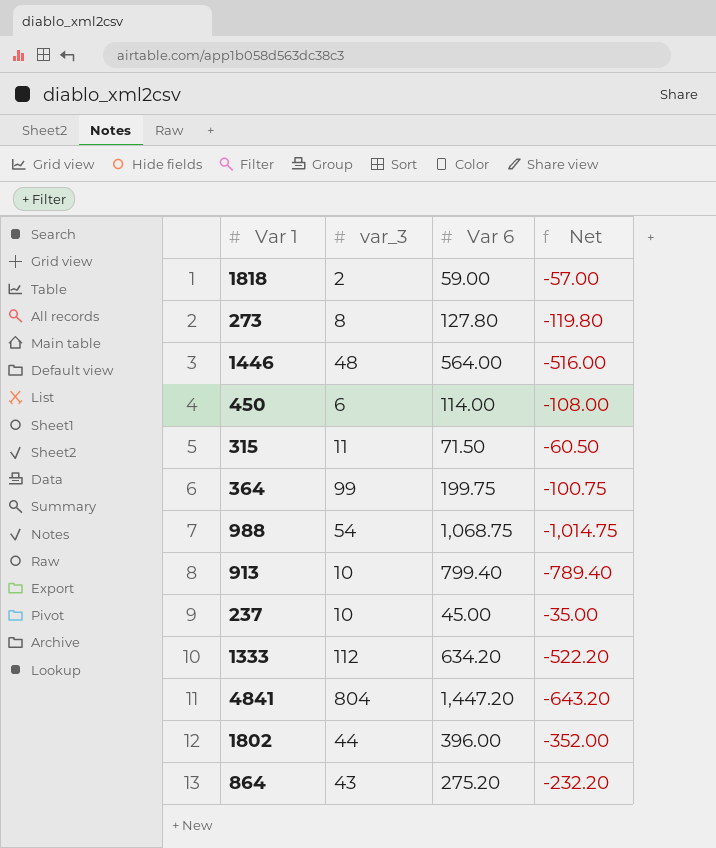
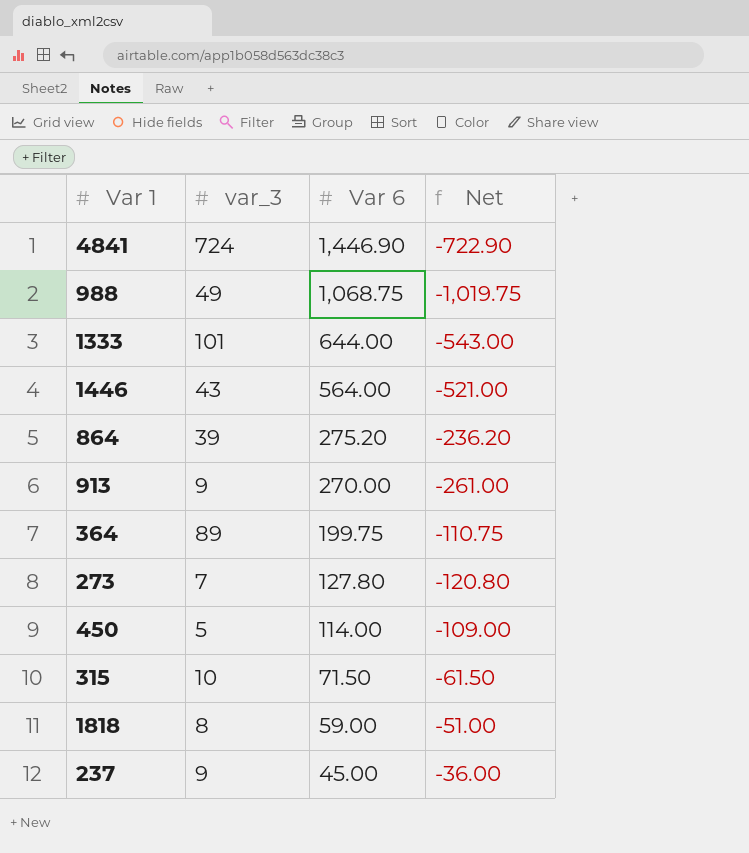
row order: none -> Var 6 descending
row 1802: 44 | 396.00 | -352.00 -> none
4841 | var_3: 804 -> 724
4841 | Var 6: 1,447.20 -> 1,446.90
4841 | Net: -643.20 -> -722.90
988 | var_3: 54 -> 49
988 | Net: -1,014.75 -> -1,019.75
1333 | var_3: 112 -> 101
1333 | Var 6: 634.20 -> 644.00
1333 | Net: -522.20 -> -543.00
1446 | var_3: 48 -> 43
1446 | Net: -516.00 -> -521.00
864 | var_3: 43 -> 39
864 | Net: -232.20 -> -236.20
913 | var_3: 10 -> 9
913 | Var 6: 799.40 -> 270.00
913 | Net: -789.40 -> -261.00
364 | var_3: 99 -> 89
364 | Net: -100.75 -> -110.75
273 | var_3: 8 -> 7
273 | Net: -119.80 -> -120.80
450 | var_3: 6 -> 5
450 | Net: -108.00 -> -109.00
315 | var_3: 11 -> 10
315 | Net: -60.50 -> -61.50
1818 | var_3: 2 -> 8
1818 | Net: -57.00 -> -51.00
237 | var_3: 10 -> 9
237 | Net: -35.00 -> -36.00

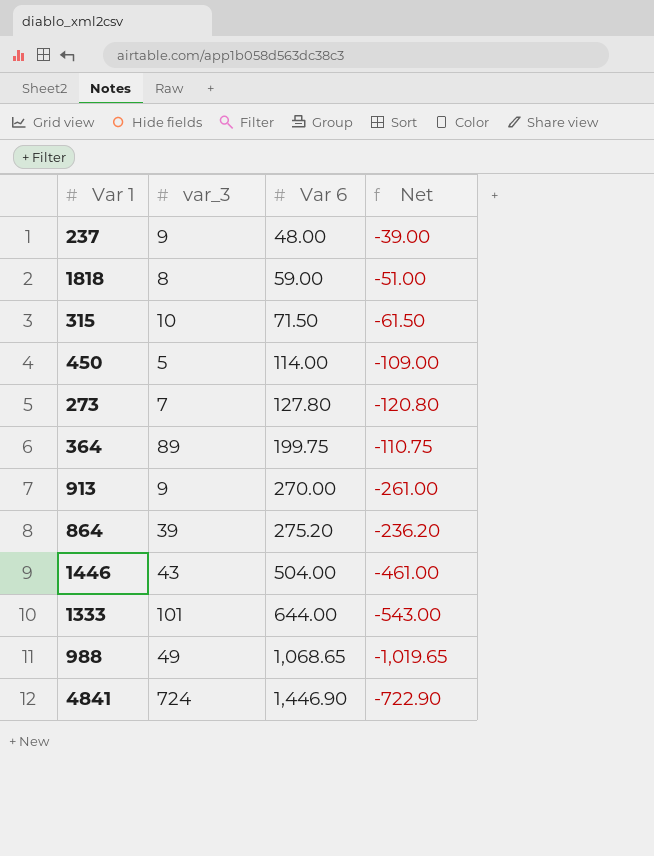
row order: Var 6 descending -> Var 6 ascending
237 | Var 6: 45.00 -> 48.00
237 | Net: -36.00 -> -39.00
1446 | Var 6: 564.00 -> 504.00
1446 | Net: -521.00 -> -461.00
988 | Var 6: 1,068.75 -> 1,068.65
988 | Net: -1,019.75 -> -1,019.65

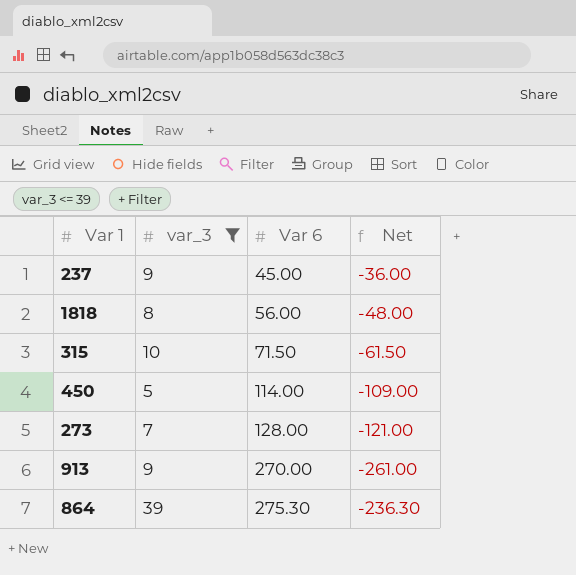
filter: none -> var_3 <= 39
237 | Var 6: 48.00 -> 45.00
237 | Net: -39.00 -> -36.00
1818 | Var 6: 59.00 -> 56.00
1818 | Net: -51.00 -> -48.00
273 | Var 6: 127.80 -> 128.00
273 | Net: -120.80 -> -121.00
864 | Var 6: 275.20 -> 275.30
864 | Net: -236.20 -> -236.30

